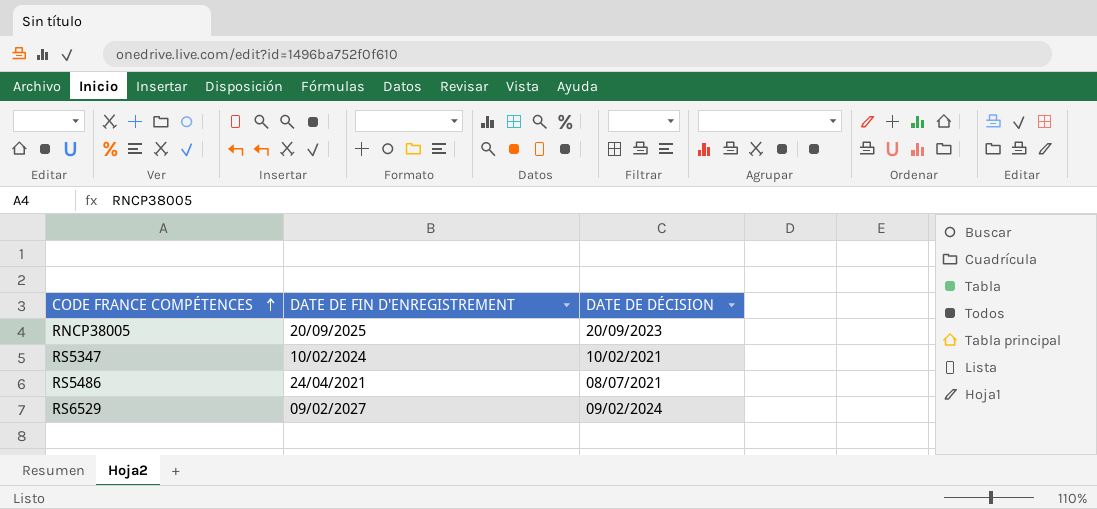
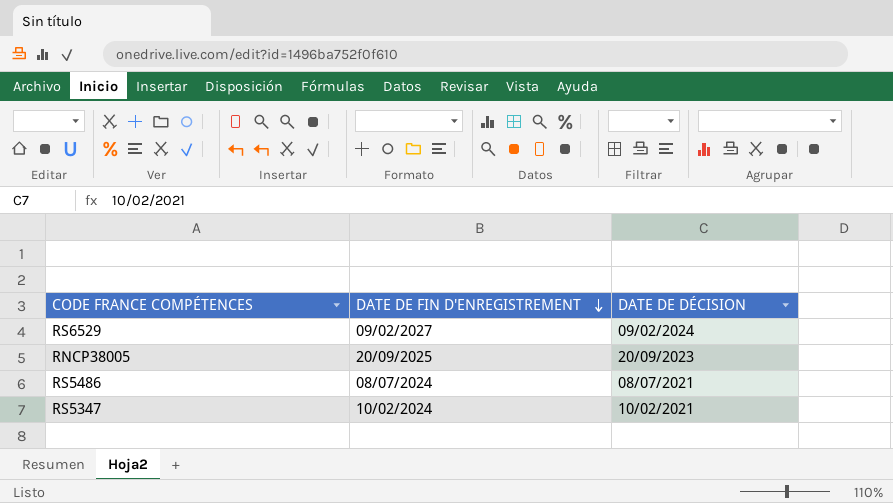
row order: CODE FRANCE COMPÉTENCES ascending -> DATE DE FIN D'ENREGISTREMENT descending
RS5486 | DATE DE FIN D'ENREGISTREMENT: 24/04/2021 -> 08/07/2024

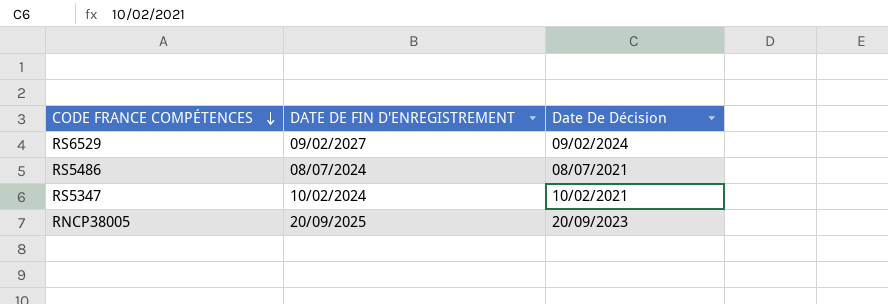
row order: DATE DE FIN D'ENREGISTREMENT descending -> CODE FRANCE COMPÉTENCES descending
column name: DATE DE DÉCISION -> Date De Décision

